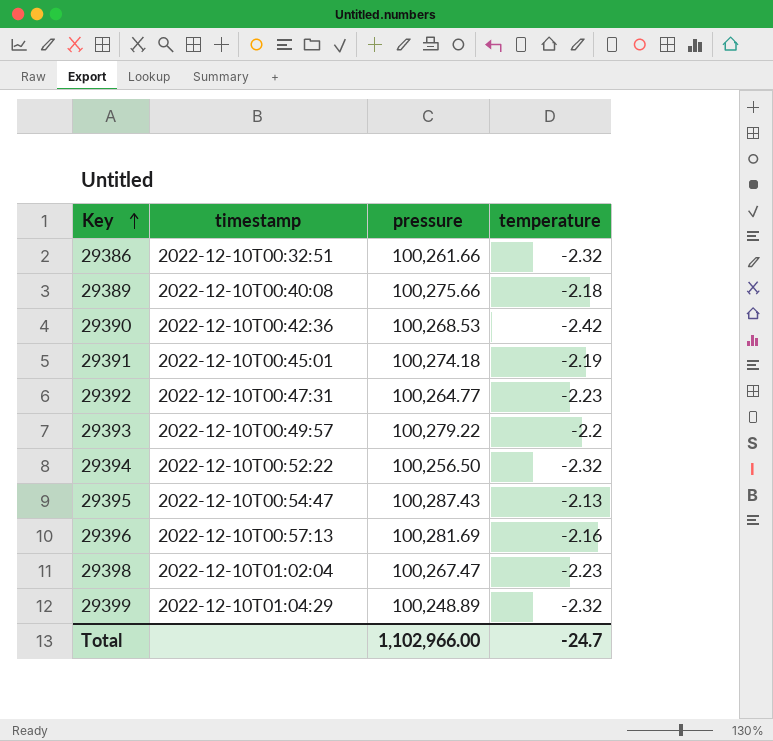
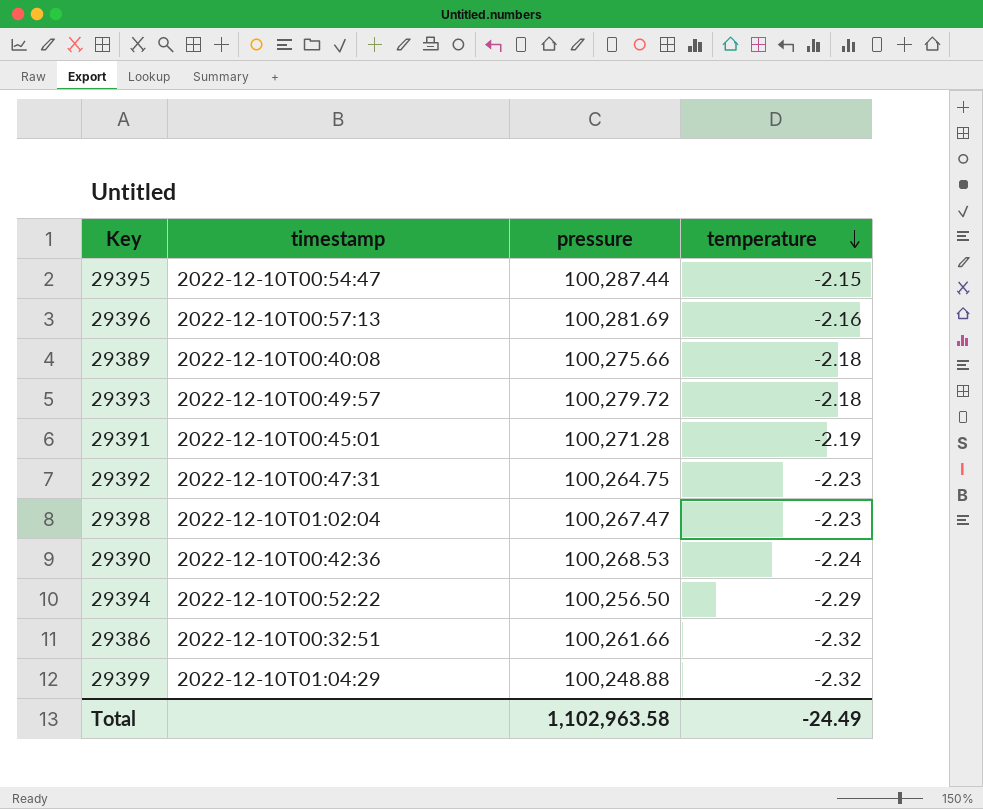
row order: Key ascending -> temperature descending
29395 | pressure: 100,287.43 -> 100,287.44
29395 | temperature: -2.13 -> -2.15
29393 | pressure: 100,279.22 -> 100,279.72
29393 | temperature: -2.2 -> -2.18
29391 | pressure: 100,274.18 -> 100,271.28
29392 | pressure: 100,264.77 -> 100,264.75
29390 | temperature: -2.42 -> -2.24
29394 | temperature: -2.32 -> -2.29
29399 | pressure: 100,248.89 -> 100,248.88
Total | pressure: 1,102,966.00 -> 1,102,963.58
Total | temperature: -24.7 -> -24.49

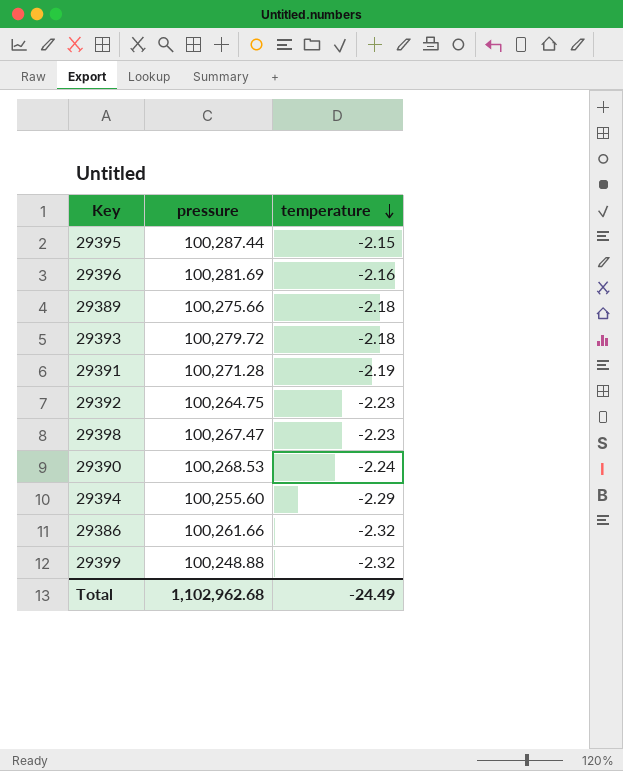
column timestamp | position: 2 -> none
29394 | pressure: 100,256.50 -> 100,255.60
Total | pressure: 1,102,963.58 -> 1,102,962.68

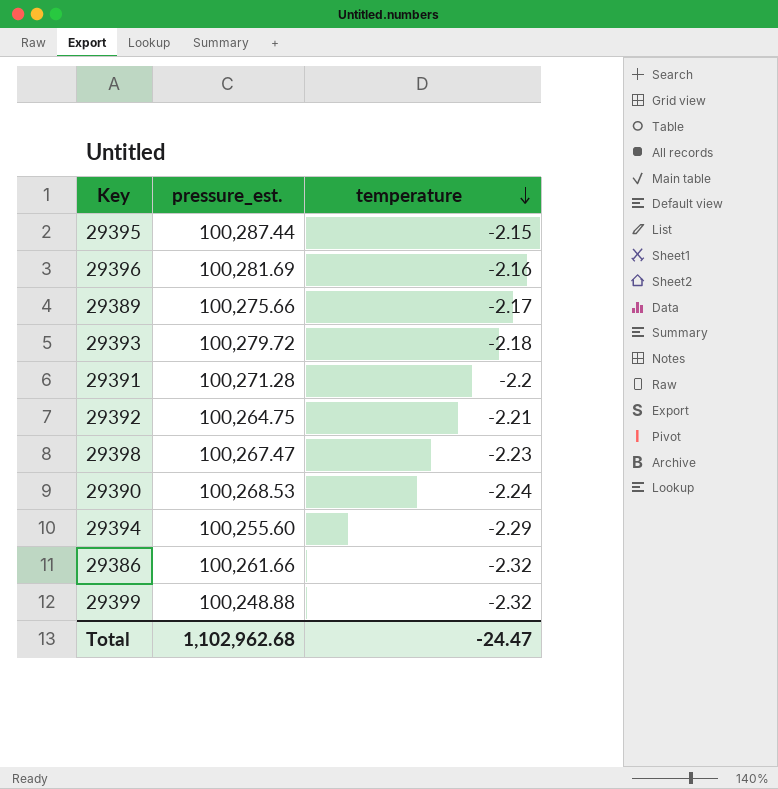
column name: pressure -> pressure_est.
29389 | temperature: -2.18 -> -2.17
29391 | temperature: -2.19 -> -2.2
29392 | temperature: -2.23 -> -2.21
Total | temperature: -24.49 -> -24.47

